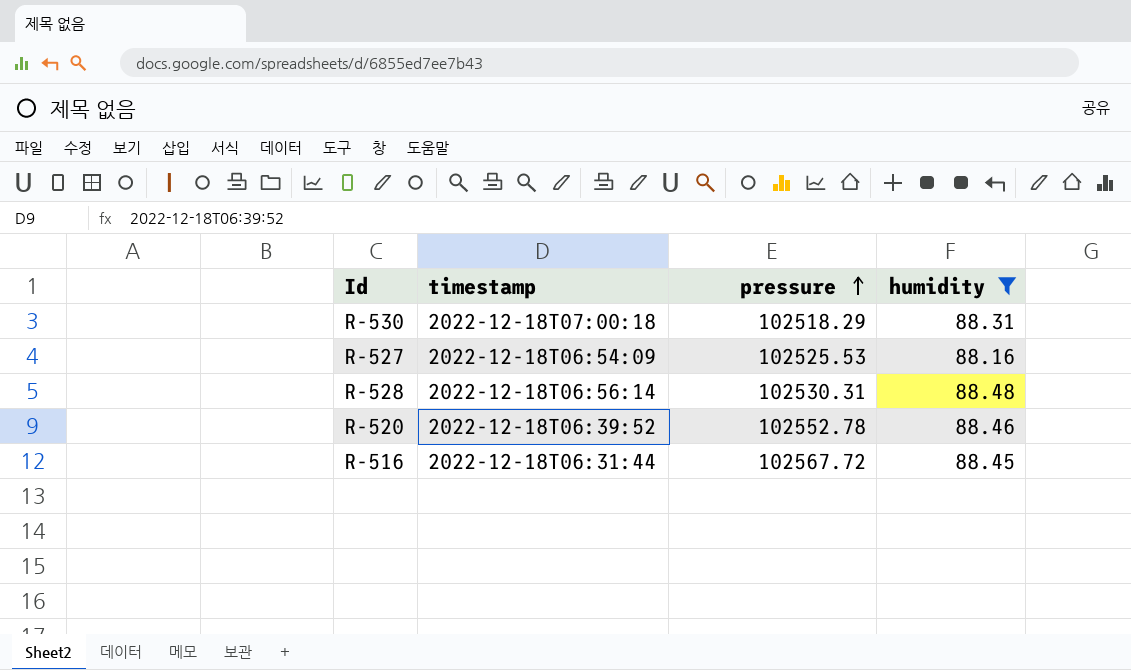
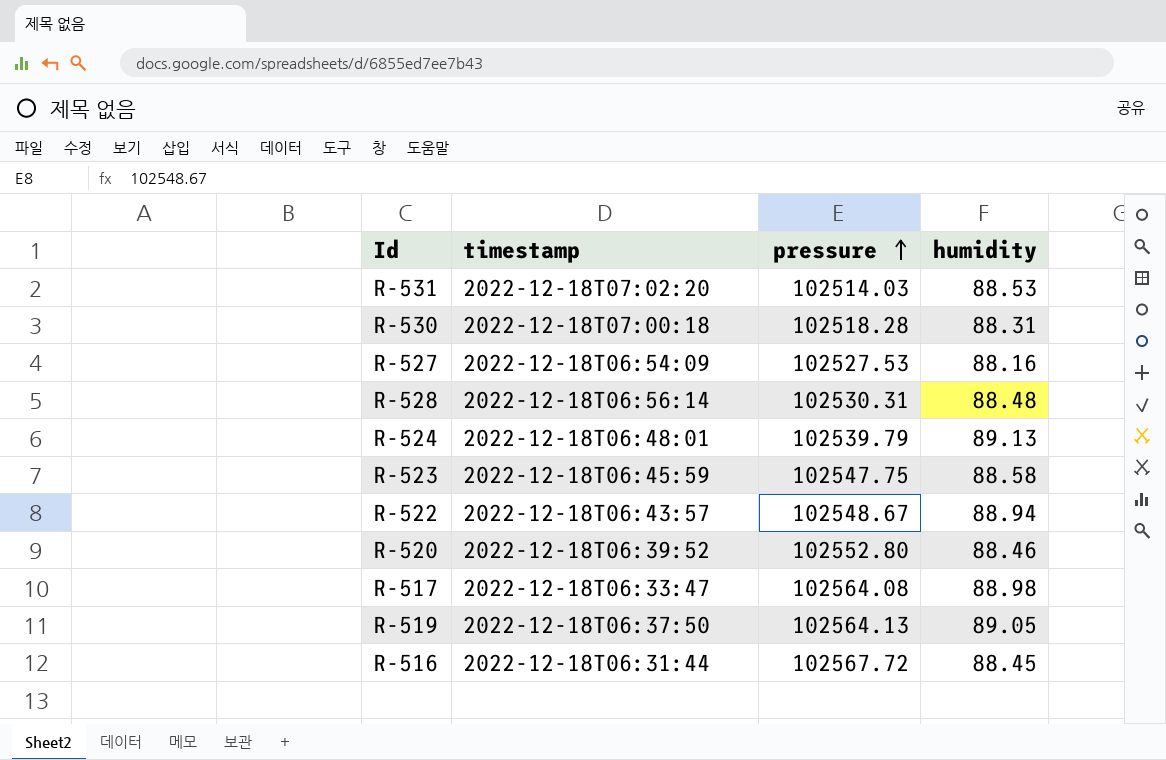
filter: humidity <= 88.48 -> none
R-530 | pressure: 102518.29 -> 102518.28
R-527 | pressure: 102525.53 -> 102527.53
R-520 | pressure: 102552.78 -> 102552.80

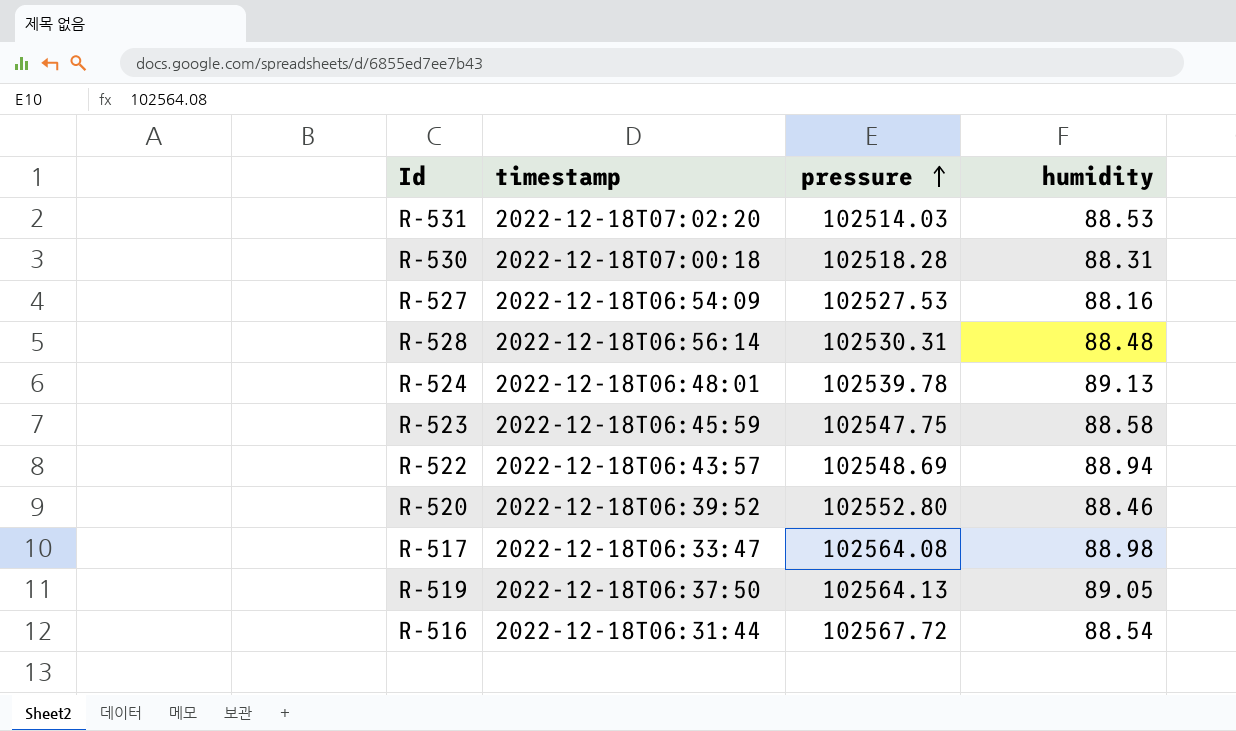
R-524 | pressure: 102539.79 -> 102539.78
R-522 | pressure: 102548.67 -> 102548.69
R-516 | humidity: 88.45 -> 88.54

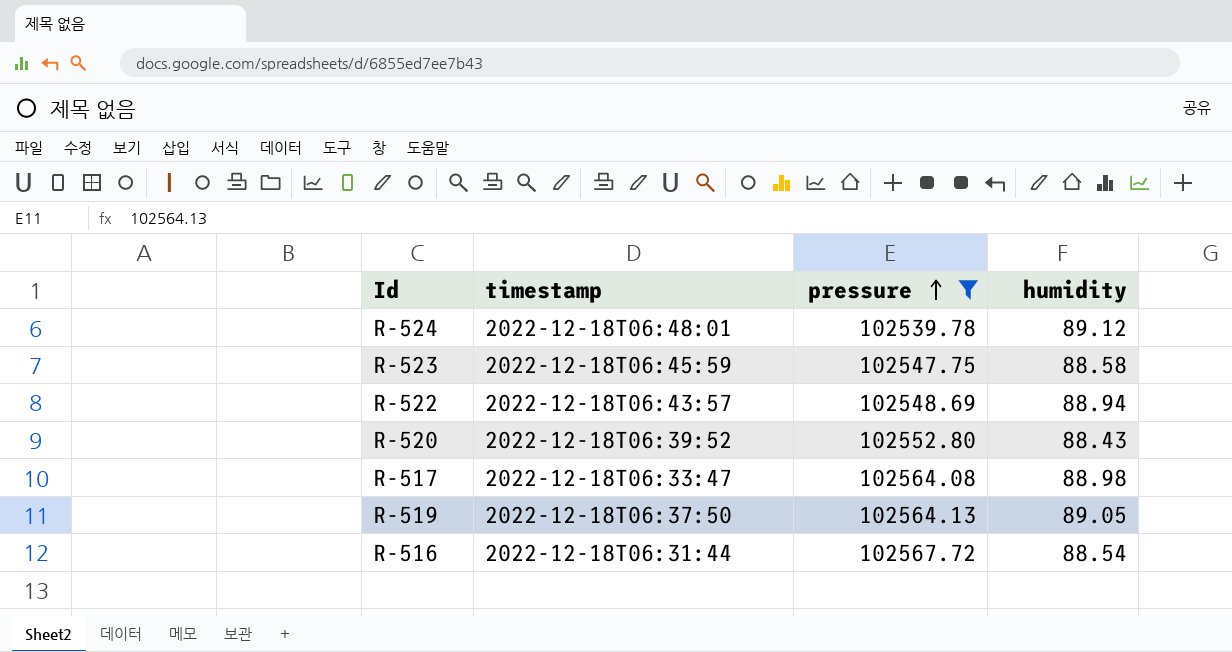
filter: none -> pressure >= 102539.78
R-524 | humidity: 89.13 -> 89.12
R-520 | humidity: 88.46 -> 88.43

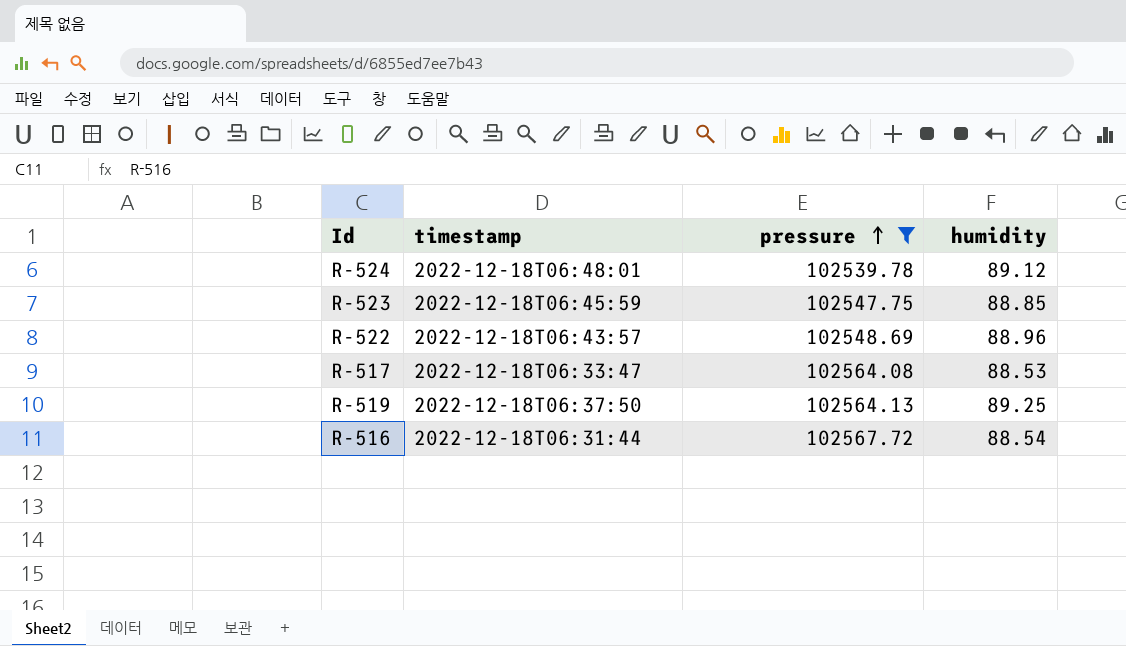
row R-520: 2022-12-18T06:39:52 | 102552.80 | 88.43 -> none
R-523 | humidity: 88.58 -> 88.85
R-522 | humidity: 88.94 -> 88.96
R-517 | humidity: 88.98 -> 88.53
R-519 | humidity: 89.05 -> 89.25

